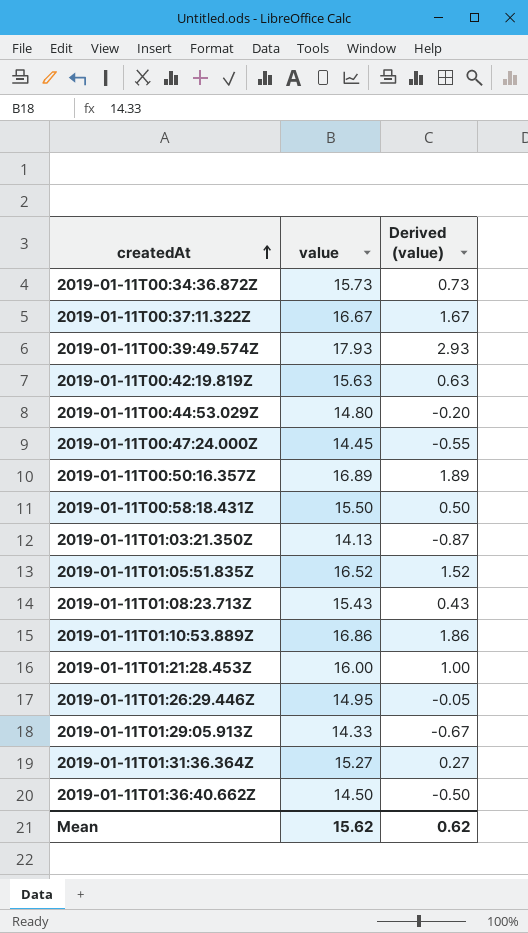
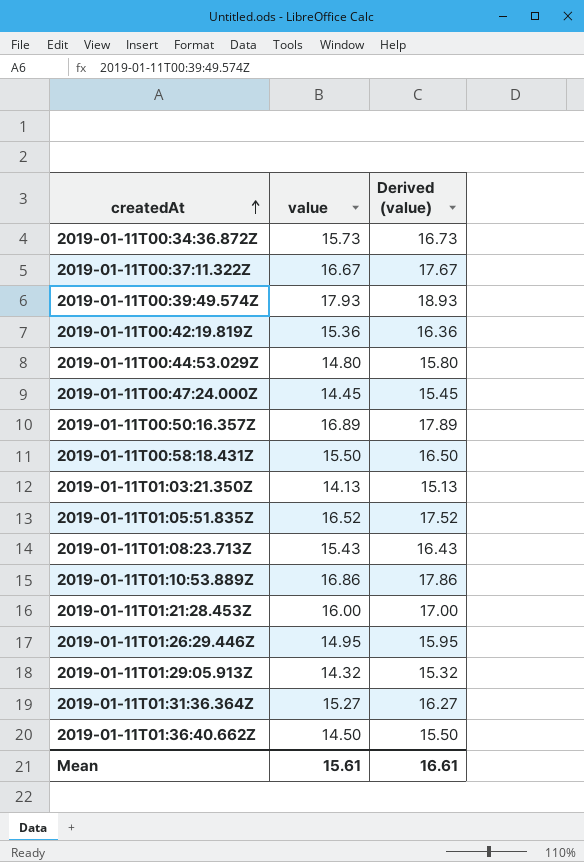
column Derived (value) | formula: [value] - 15 -> [value] + 1
2019-01-11T00:42:19.819Z | value: 15.63 -> 15.36
2019-01-11T01:29:05.913Z | value: 14.33 -> 14.32
Mean | value: 15.62 -> 15.61
Mean | Derived (value): 0.62 -> 16.61

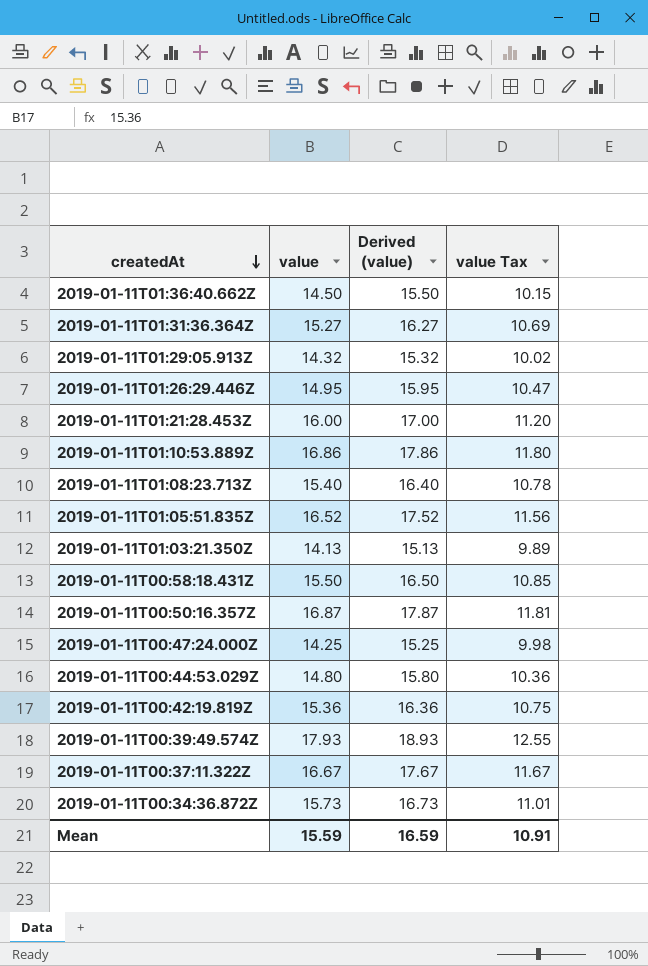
row order: createdAt ascending -> createdAt descending
column value Tax | formula: none -> [value] * 0.7
2019-01-11T01:08:23.713Z | value: 15.43 -> 15.40
2019-01-11T01:08:23.713Z | Derived (value): 16.43 -> 16.40
2019-01-11T00:50:16.357Z | value: 16.89 -> 16.87
2019-01-11T00:50:16.357Z | Derived (value): 17.89 -> 17.87
2019-01-11T00:47:24.000Z | value: 14.45 -> 14.25
2019-01-11T00:47:24.000Z | Derived (value): 15.45 -> 15.25
Mean | value: 15.61 -> 15.59
Mean | Derived (value): 16.61 -> 16.59

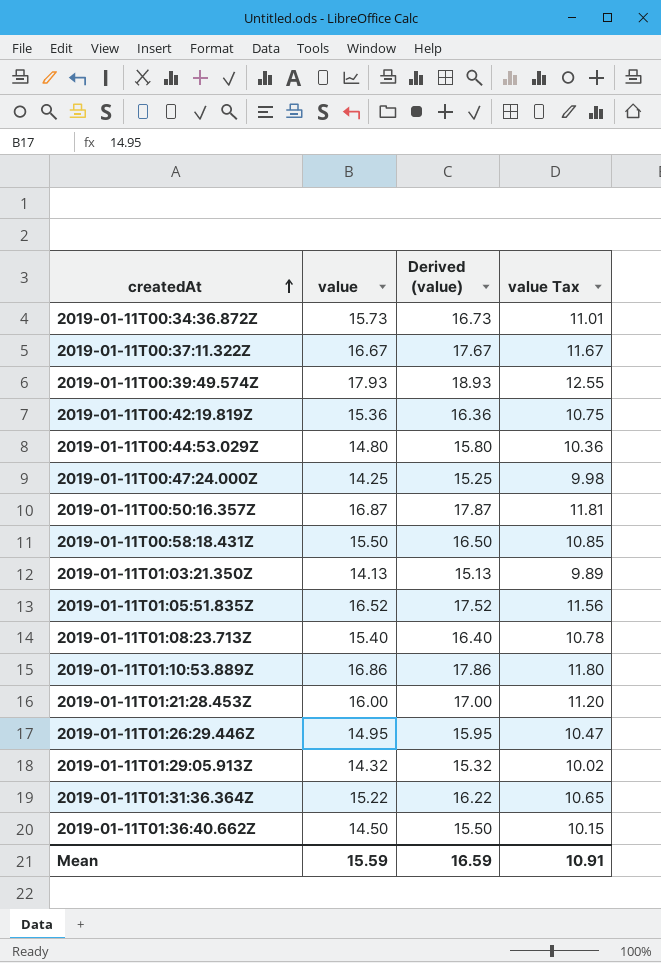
row order: createdAt descending -> createdAt ascending
2019-01-11T01:31:36.364Z | value: 15.27 -> 15.22
2019-01-11T01:31:36.364Z | Derived (value): 16.27 -> 16.22
2019-01-11T01:31:36.364Z | value Tax: 10.69 -> 10.65

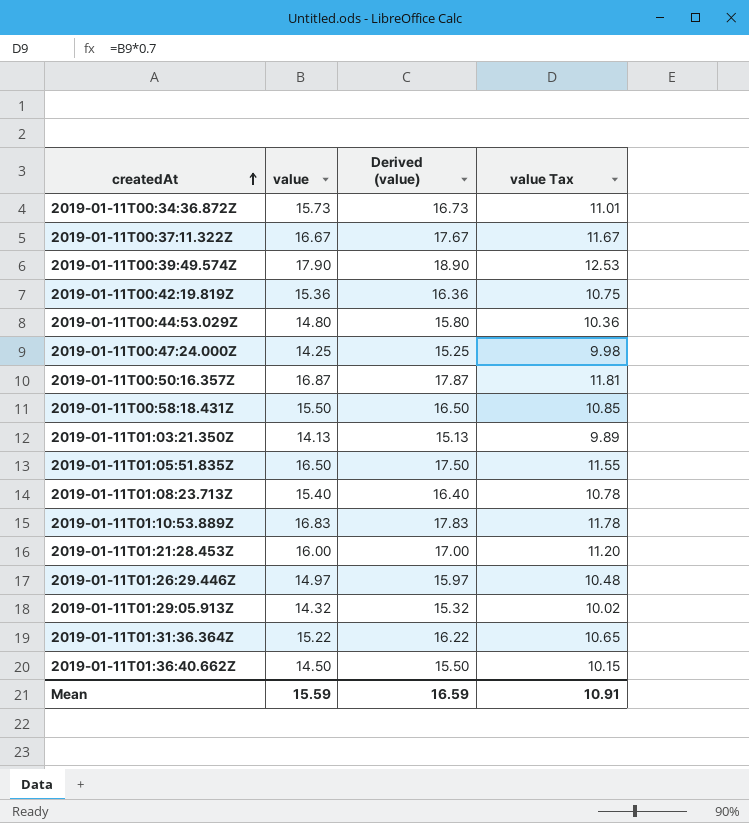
2019-01-11T00:39:49.574Z | value: 17.93 -> 17.90
2019-01-11T00:39:49.574Z | Derived (value): 18.93 -> 18.90
2019-01-11T00:39:49.574Z | value Tax: 12.55 -> 12.53
2019-01-11T01:05:51.835Z | value: 16.52 -> 16.50
2019-01-11T01:05:51.835Z | Derived (value): 17.52 -> 17.50
2019-01-11T01:05:51.835Z | value Tax: 11.56 -> 11.55
2019-01-11T01:10:53.889Z | value: 16.86 -> 16.83
2019-01-11T01:10:53.889Z | Derived (value): 17.86 -> 17.83
2019-01-11T01:10:53.889Z | value Tax: 11.80 -> 11.78
2019-01-11T01:26:29.446Z | value: 14.95 -> 14.97
2019-01-11T01:26:29.446Z | Derived (value): 15.95 -> 15.97
2019-01-11T01:26:29.446Z | value Tax: 10.47 -> 10.48

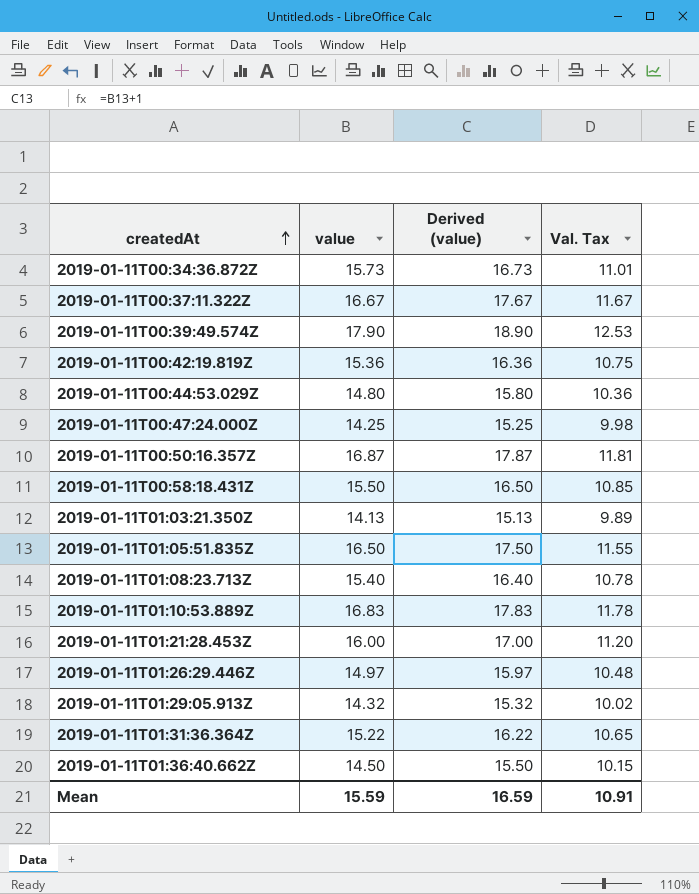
column name: value Tax -> Val. Tax

